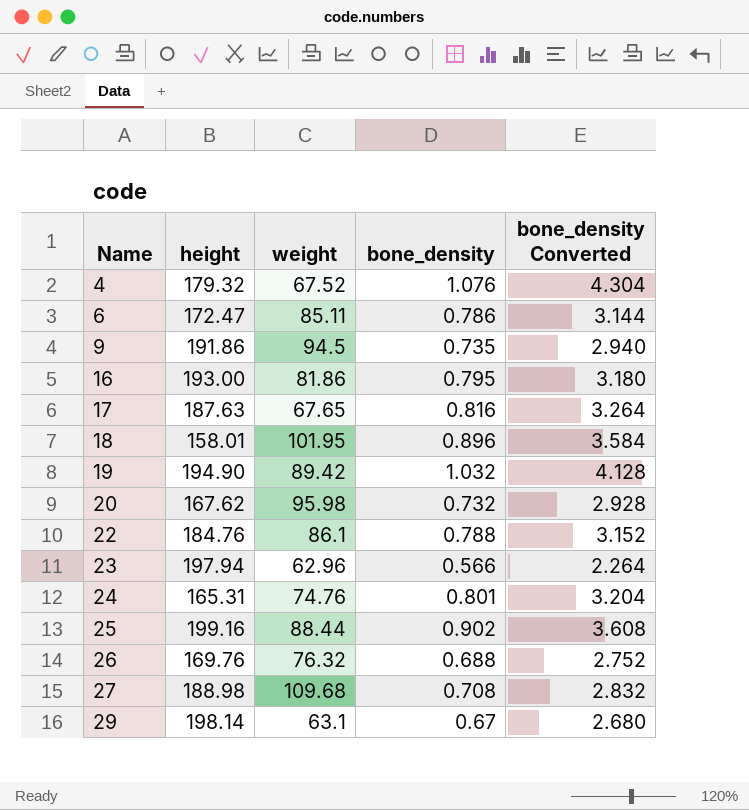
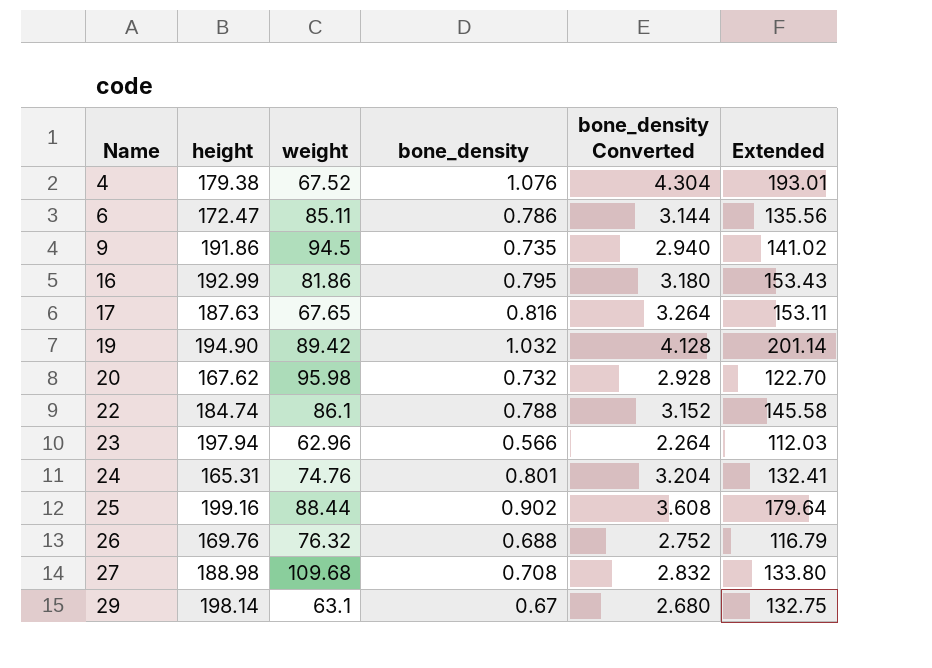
column Extended | formula: none -> [height] * [bone_density]
row 18: 158.01 | 101.95 | 0.896 | 3.584 -> none
4 | height: 179.32 -> 179.38
16 | height: 193.00 -> 192.99
22 | height: 184.76 -> 184.74

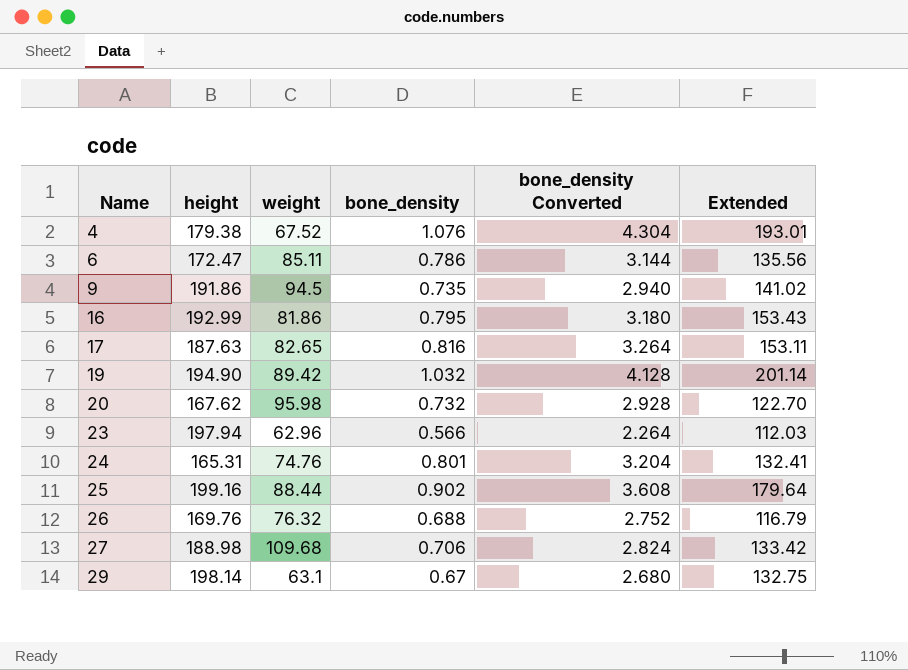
row 22: 184.74 | 86.1 | 0.788 | 3.152 | 145.58 -> none
17 | weight: 67.65 -> 82.65
27 | bone_density: 0.708 -> 0.706
27 | bone_density Converted: 2.832 -> 2.824
27 | Extended: 133.80 -> 133.42

